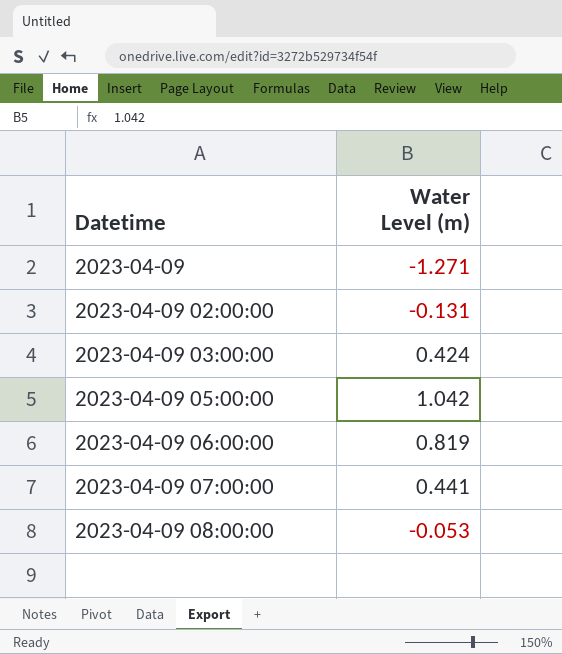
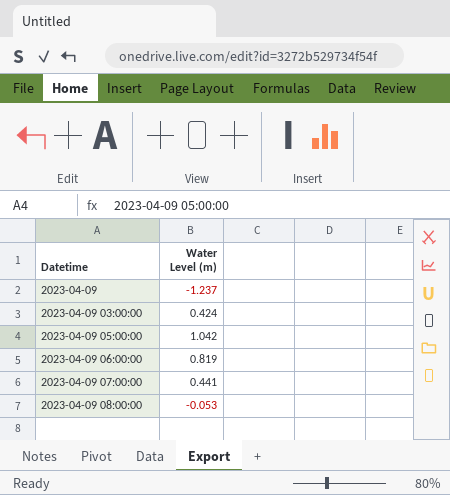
row 2023-04-09 02:00:00: -0.131 -> none
2023-04-09 | Water Level (m): -1.271 -> -1.237

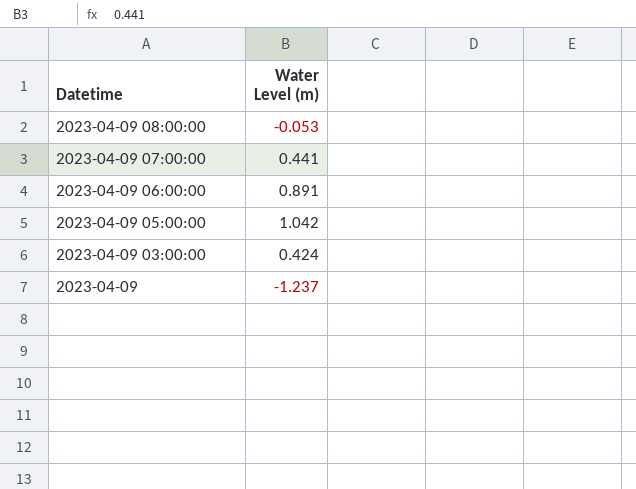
row order: Datetime ascending -> Datetime descending
2023-04-09 06:00:00 | Water Level (m): 0.819 -> 0.891

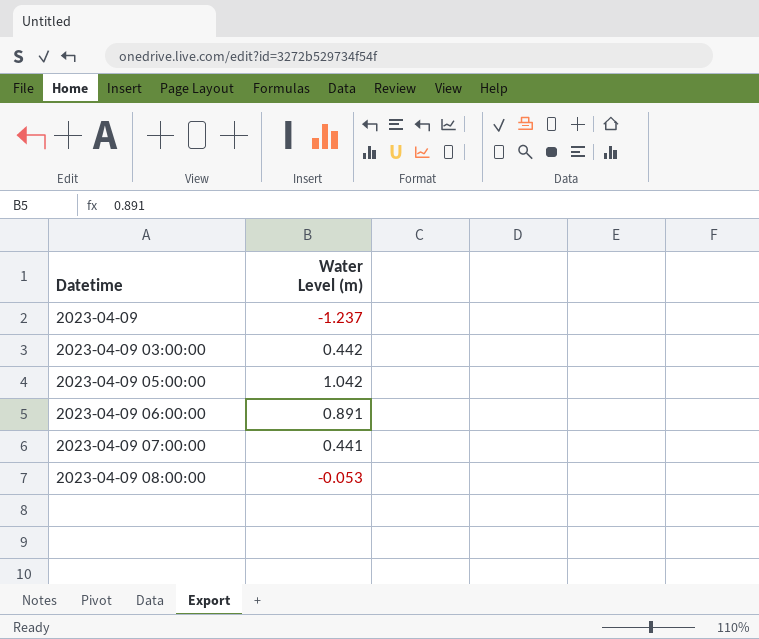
row order: Datetime descending -> Datetime ascending
2023-04-09 03:00:00 | Water Level (m): 0.424 -> 0.442

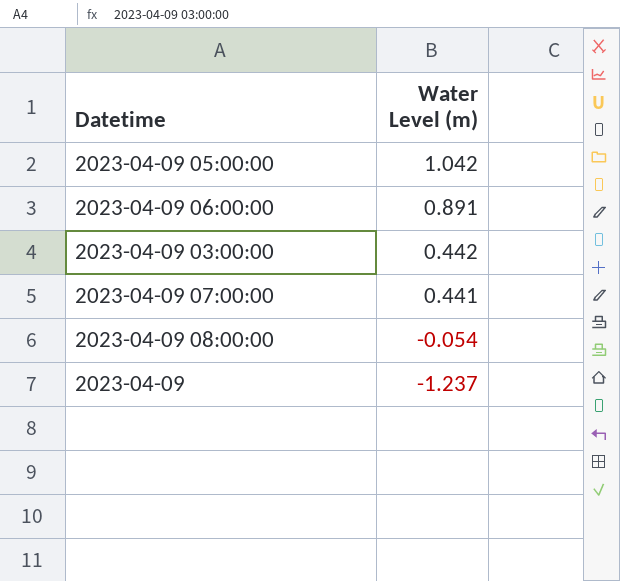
row order: Datetime ascending -> Water Level (m) descending
2023-04-09 08:00:00 | Water Level (m): -0.053 -> -0.054

